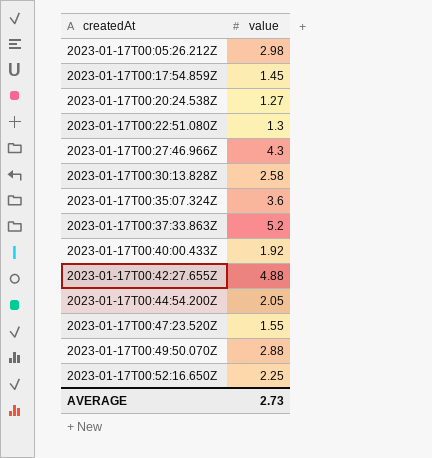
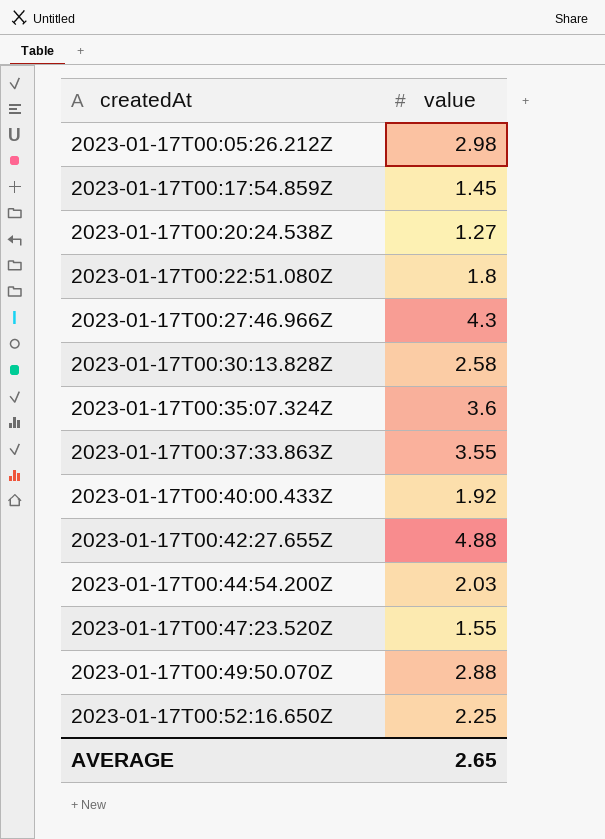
2023-01-17T00:22:51.080Z | value: 1.3 -> 1.8
2023-01-17T00:37:33.863Z | value: 5.2 -> 3.55
2023-01-17T00:44:54.200Z | value: 2.05 -> 2.03
AVERAGE | value: 2.73 -> 2.65

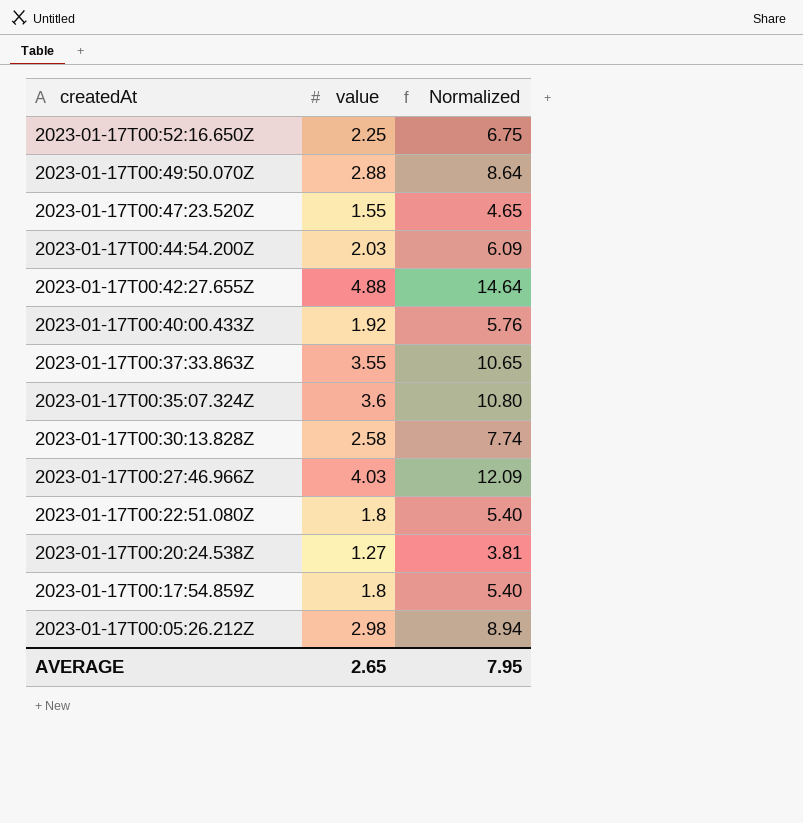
row order: createdAt ascending -> createdAt descending
column Normalized | formula: none -> [value] * 3
2023-01-17T00:27:46.966Z | value: 4.3 -> 4.03
2023-01-17T00:17:54.859Z | value: 1.45 -> 1.8

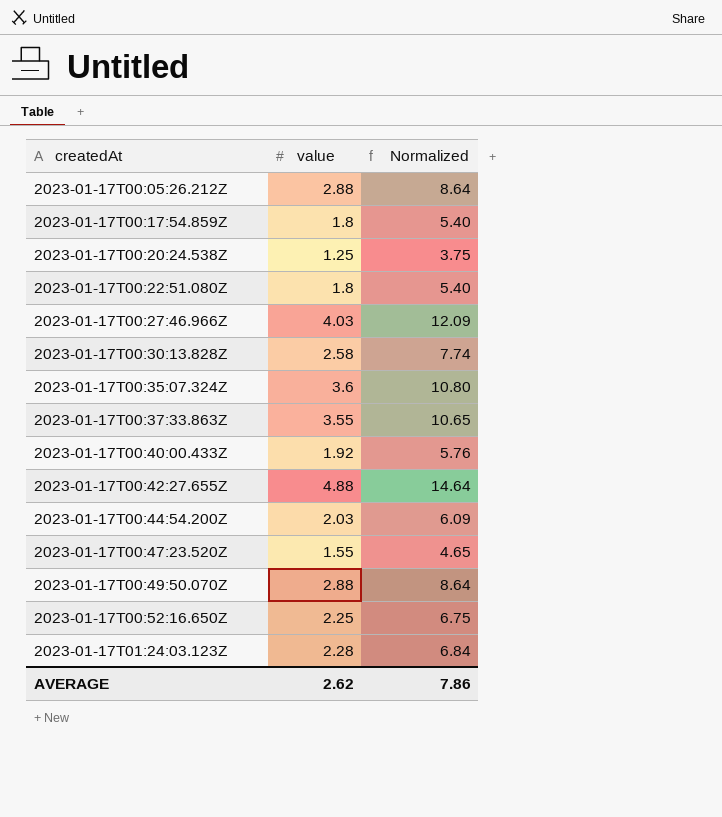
row order: createdAt descending -> createdAt ascending
2023-01-17T00:05:26.212Z | value: 2.98 -> 2.88
2023-01-17T00:05:26.212Z | Normalized: 8.94 -> 8.64
2023-01-17T00:20:24.538Z | value: 1.27 -> 1.25
2023-01-17T00:20:24.538Z | Normalized: 3.81 -> 3.75
row 2023-01-17T01:24:03.123Z: none -> 2.28 | 6.84
AVERAGE | value: 2.65 -> 2.62
AVERAGE | Normalized: 7.95 -> 7.86

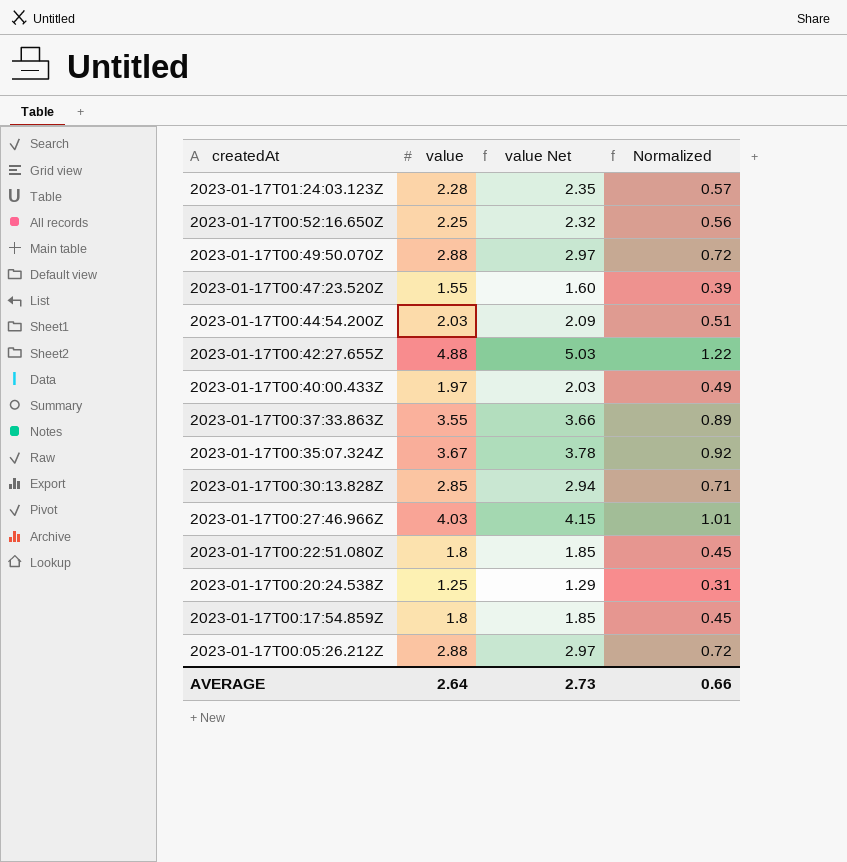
row order: createdAt ascending -> createdAt descending
column value Net | formula: none -> [value] * 1.03
column Normalized | formula: [value] * 3 -> [value] * 0.25
2023-01-17T00:40:00.433Z | value: 1.92 -> 1.97
2023-01-17T00:35:07.324Z | value: 3.6 -> 3.67
2023-01-17T00:30:13.828Z | value: 2.58 -> 2.85
AVERAGE | value: 2.62 -> 2.64
AVERAGE | Normalized: 7.86 -> 0.66

